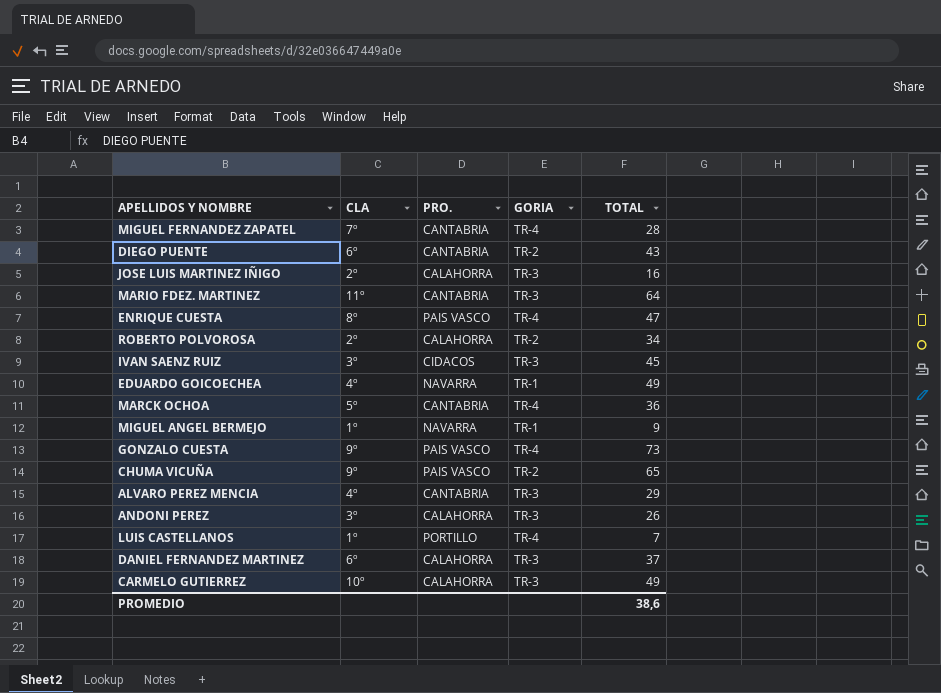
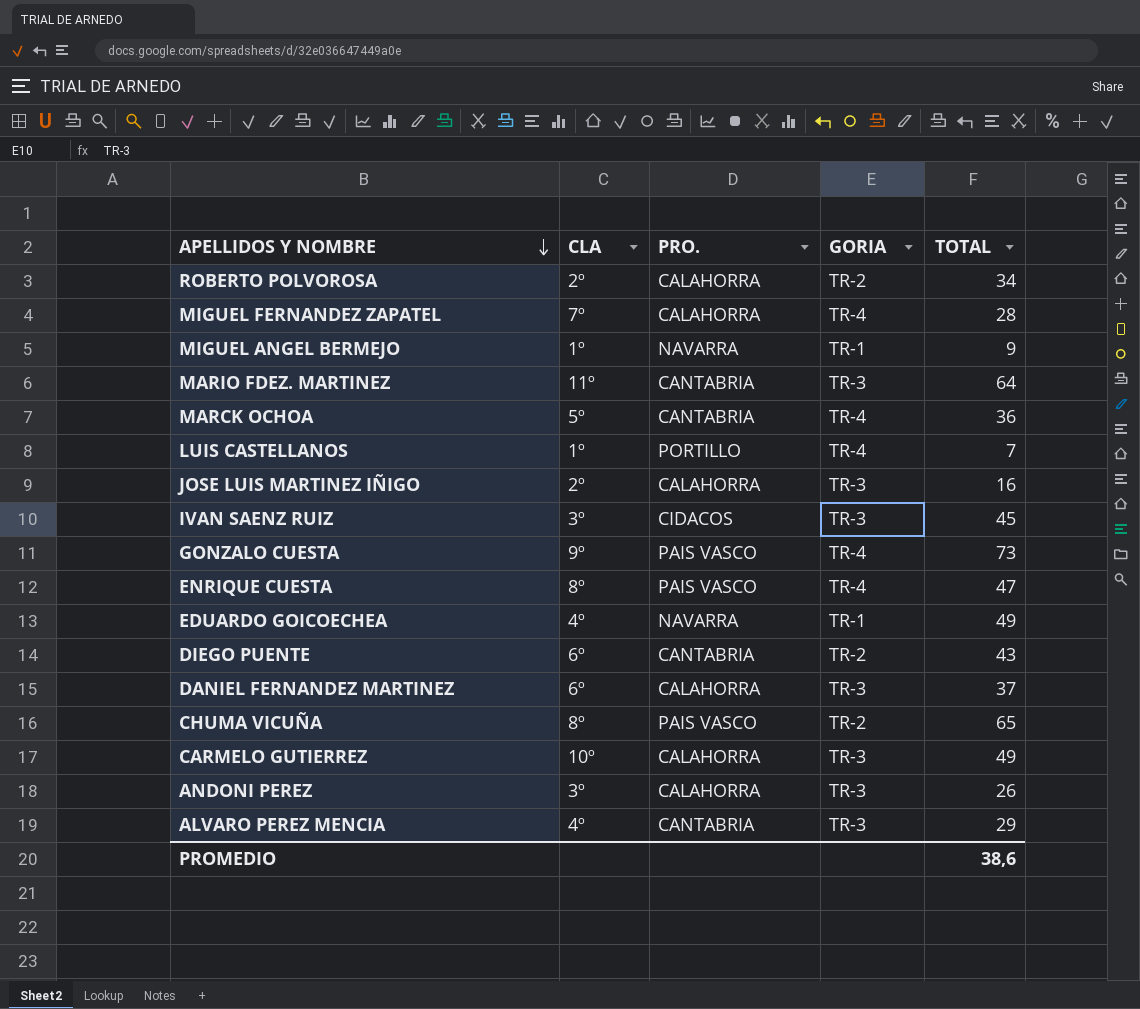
row order: none -> APELLIDOS Y NOMBRE descending
MIGUEL FERNANDEZ ZAPATEL | PRO.: CANTABRIA -> CALAHORRA
CHUMA VICUÑA | CLA: 9º -> 8º

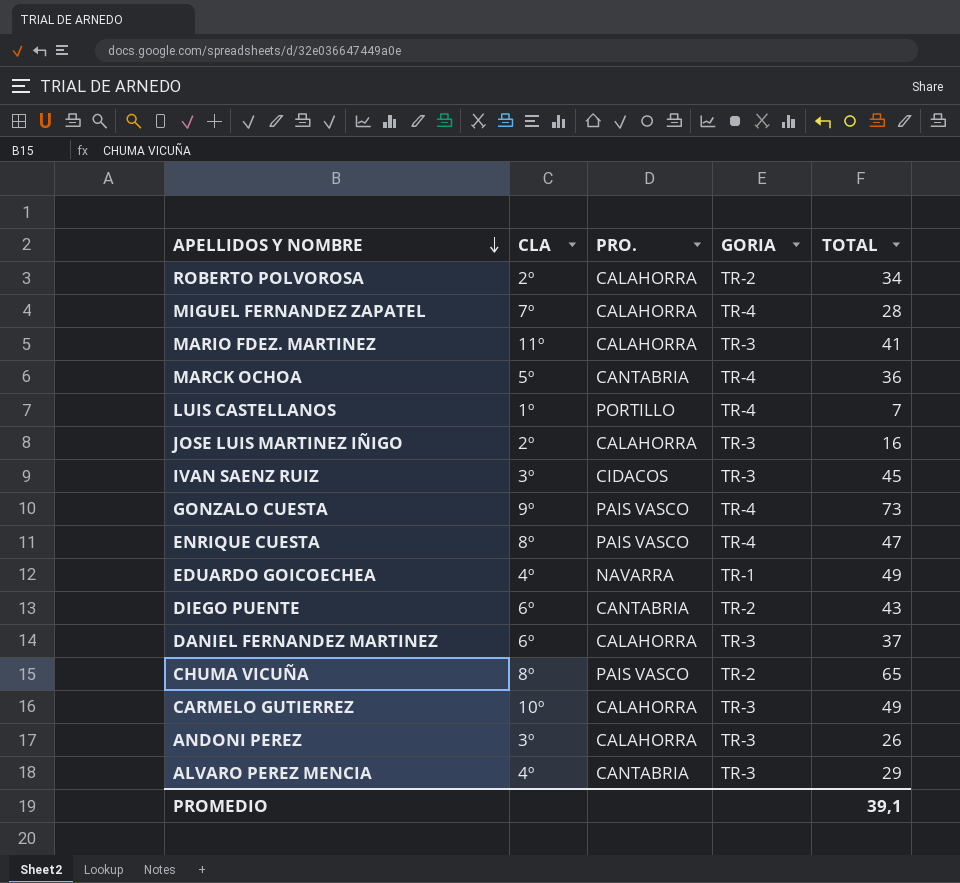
row MIGUEL ANGEL BERMEJO: 1º | NAVARRA | TR-1 | 9 -> none
MARIO FDEZ. MARTINEZ | PRO.: CANTABRIA -> CALAHORRA
MARIO FDEZ. MARTINEZ | TOTAL: 64 -> 41
PROMEDIO | TOTAL: 38,6 -> 39,1

